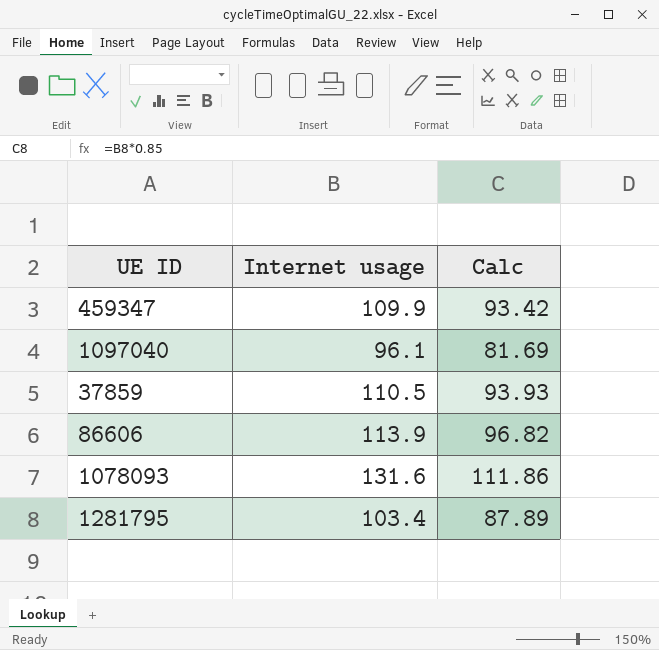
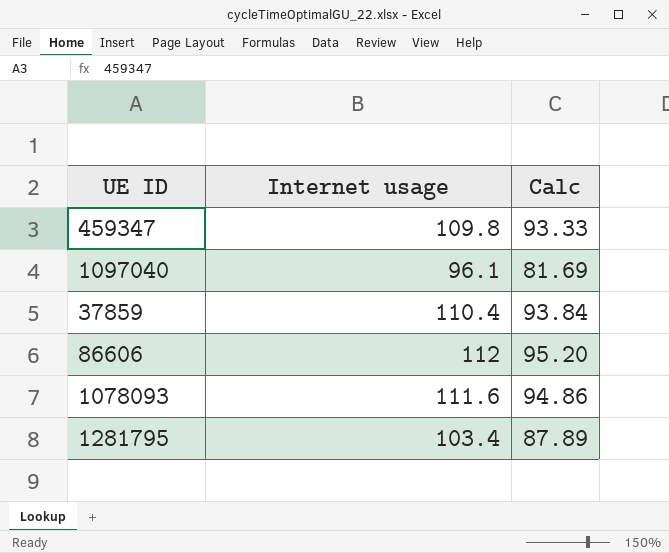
459347 | Internet usage: 109.9 -> 109.8
459347 | Calc: 93.42 -> 93.33
37859 | Internet usage: 110.5 -> 110.4
37859 | Calc: 93.93 -> 93.84
86606 | Internet usage: 113.9 -> 112
86606 | Calc: 96.82 -> 95.20
1078093 | Internet usage: 131.6 -> 111.6
1078093 | Calc: 111.86 -> 94.86

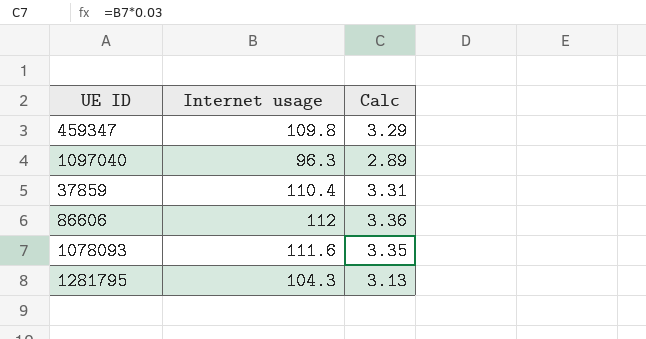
column Calc | formula: [Internet usage] * 0.85 -> [Internet usage] * 0.03
1097040 | Internet usage: 96.1 -> 96.3
1281795 | Internet usage: 103.4 -> 104.3

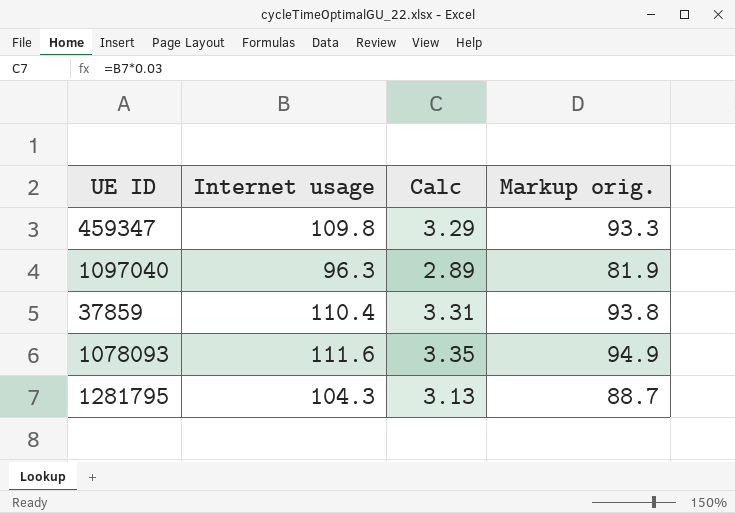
column Markup orig. | formula: none -> [Internet usage] * 0.85
row 86606: 112 | 3.36 -> none

